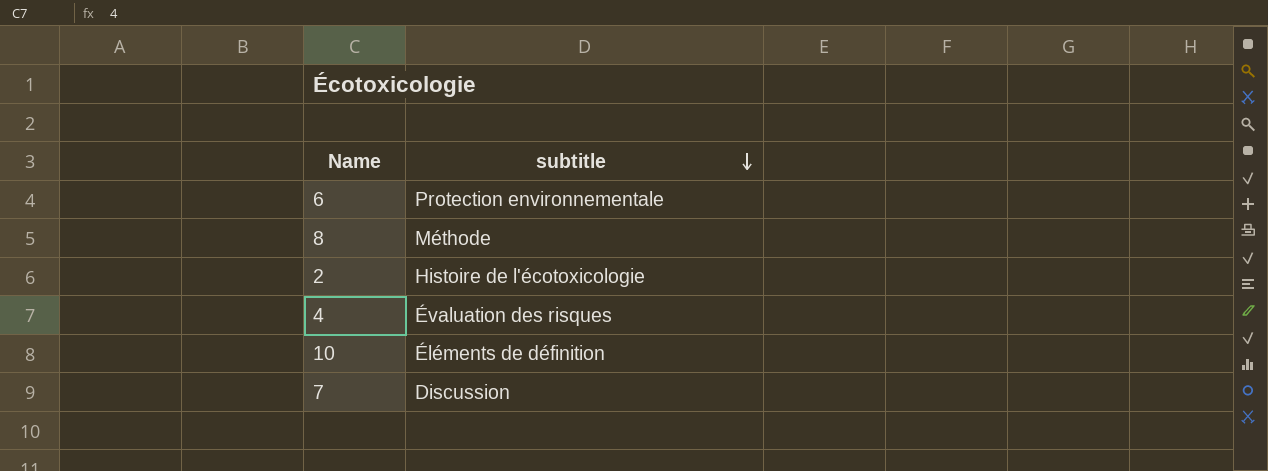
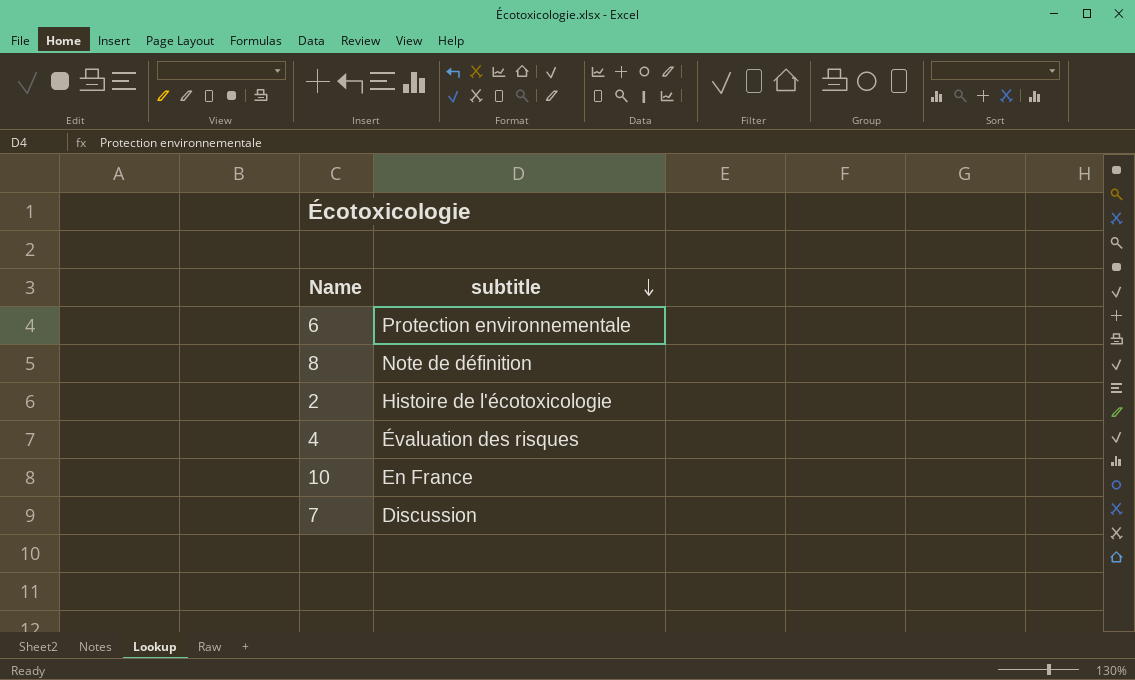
8 | subtitle: Méthode -> Note de définition
10 | subtitle: Éléments de définition -> En France

